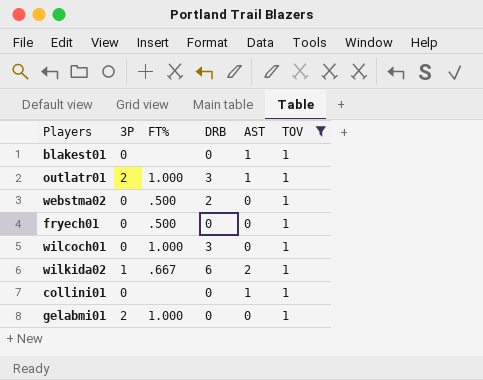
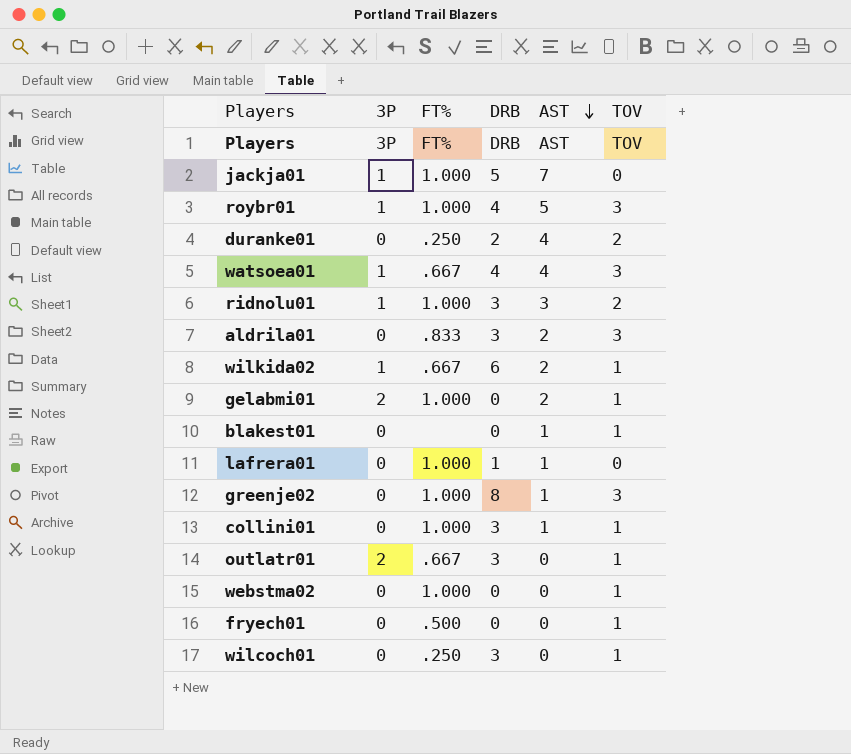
filter: TOV = 1 -> none
row order: none -> AST descending
gelabmi01 | AST: 0 -> 2
collini01 | FT%: none -> 1.000
collini01 | DRB: 0 -> 3
outlatr01 | FT%: 1.000 -> .667
outlatr01 | AST: 1 -> 0
webstma02 | FT%: .500 -> 1.000
webstma02 | DRB: 2 -> 0
wilcoch01 | FT%: 1.000 -> .250

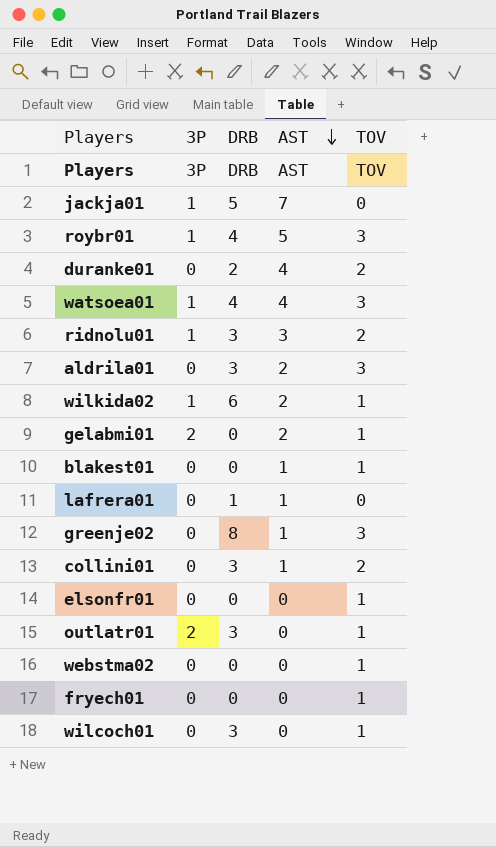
column FT% | position: 3 -> none
collini01 | TOV: 1 -> 2
row elsonfr01: none -> 0 | 0 | 0 | 1

